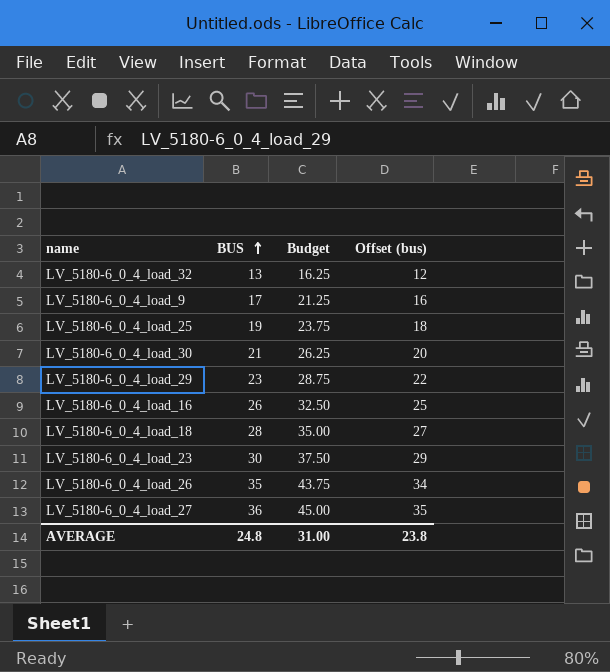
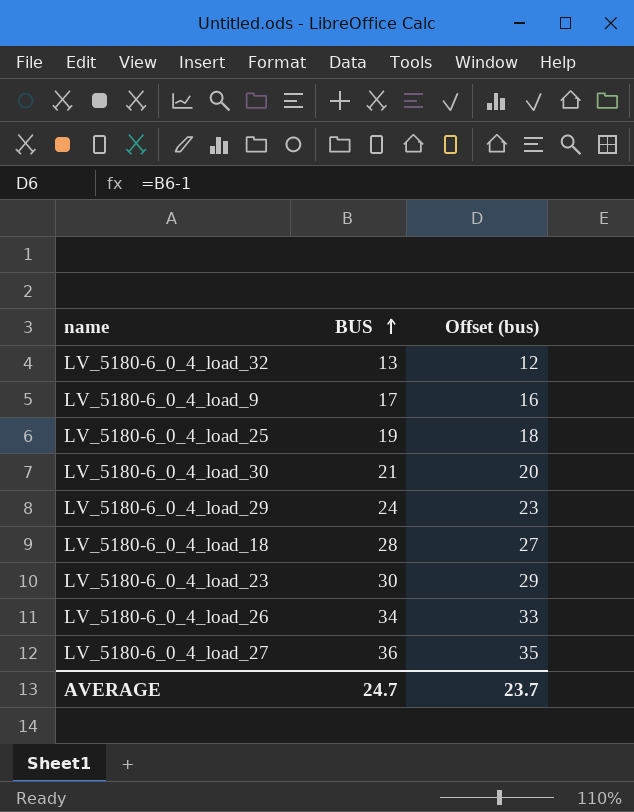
column Budget | formula: [BUS] * 1.25 -> none
row LV_5180-6_0_4_load_16: 26 | 32.50 | 25 -> none
LV_5180-6_0_4_load_29 | BUS: 23 -> 24
LV_5180-6_0_4_load_29 | Offset (bus): 22 -> 23
LV_5180-6_0_4_load_26 | BUS: 35 -> 34
LV_5180-6_0_4_load_26 | Offset (bus): 34 -> 33
AVERAGE | BUS: 24.8 -> 24.7
AVERAGE | Offset (bus): 23.8 -> 23.7

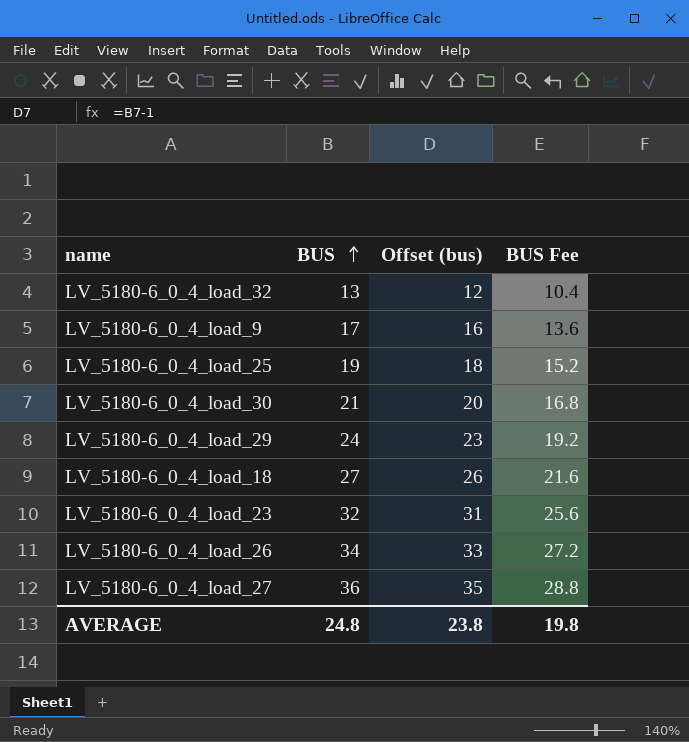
column BUS Fee | formula: none -> [BUS] * 0.8
LV_5180-6_0_4_load_18 | BUS: 28 -> 27
LV_5180-6_0_4_load_18 | Offset (bus): 27 -> 26
LV_5180-6_0_4_load_23 | BUS: 30 -> 32
LV_5180-6_0_4_load_23 | Offset (bus): 29 -> 31
AVERAGE | BUS: 24.7 -> 24.8
AVERAGE | Offset (bus): 23.7 -> 23.8

